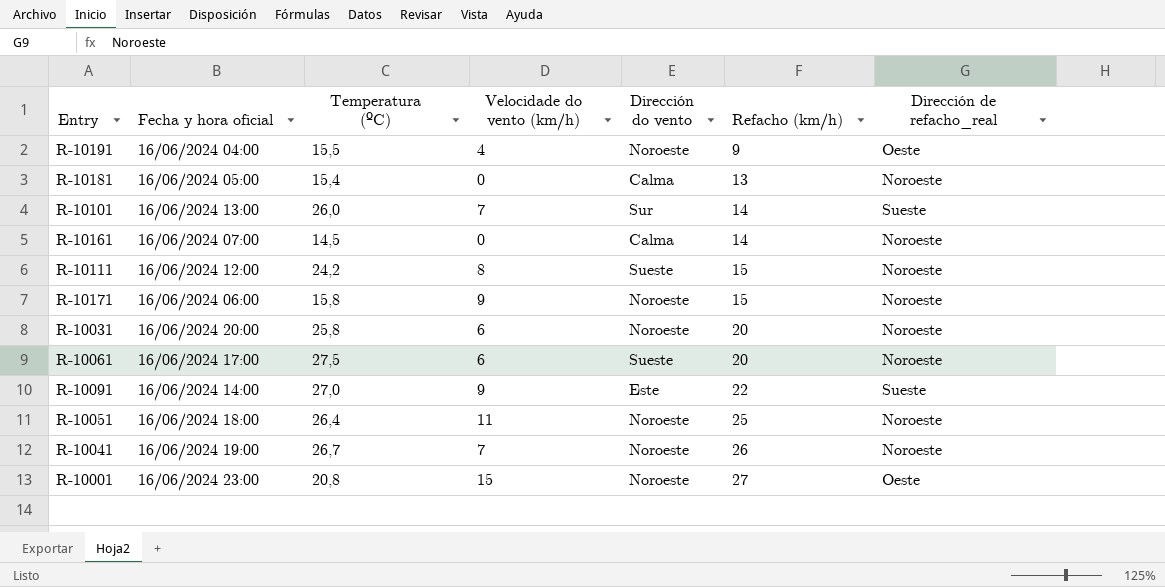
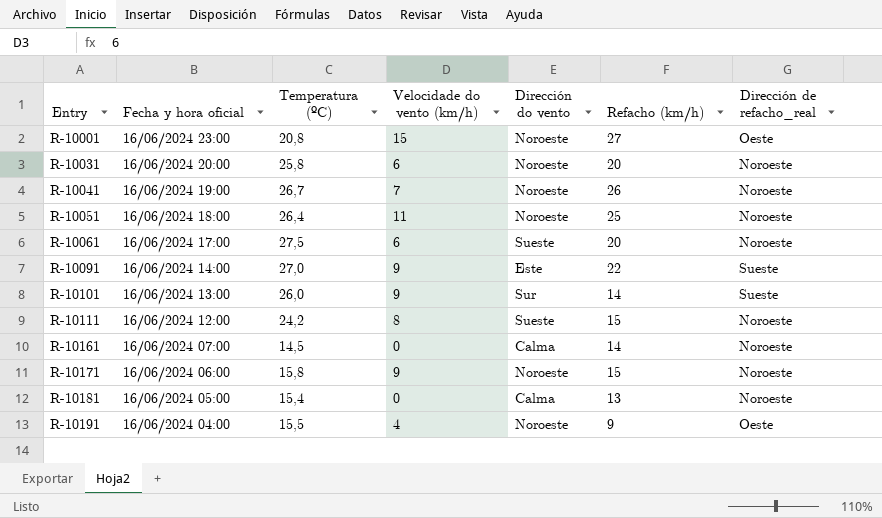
row order: Refacho (km/h) ascending -> Entry ascending
R-10101 | Velocidade do vento (km/h): 7 -> 9

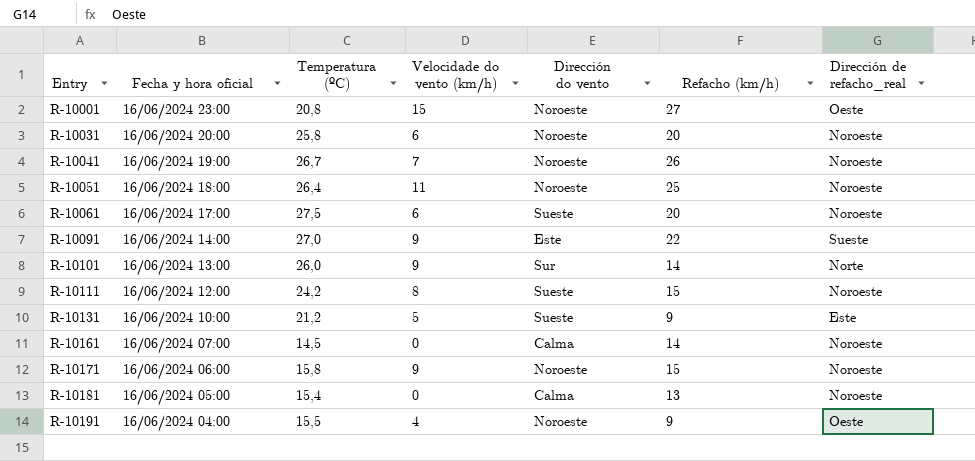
R-10101 | Dirección de refacho_real: Sueste -> Norte
row R-10131: none -> 16/06/2024 10:00 | 21,2 | 5 | Sueste | 9 | Este

